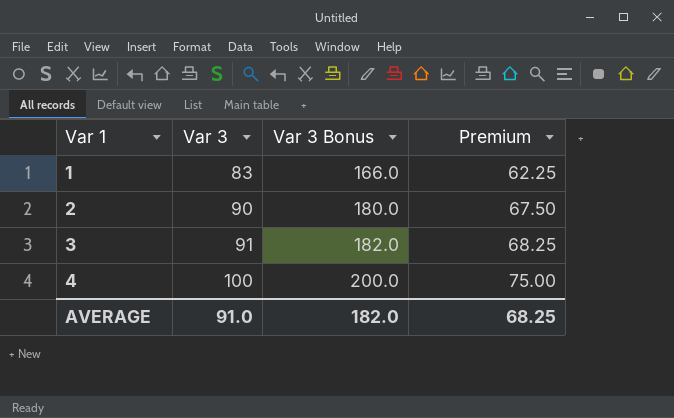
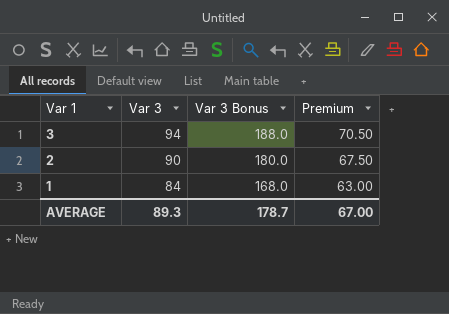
row order: Var 1 ascending -> Var 1 descending
row 4: 100 | 200.0 | 75.00 -> none
3 | Var 3: 91 -> 94
3 | Var 3 Bonus: 182.0 -> 188.0
3 | Premium: 68.25 -> 70.50
1 | Var 3: 83 -> 84
1 | Var 3 Bonus: 166.0 -> 168.0
1 | Premium: 62.25 -> 63.00
AVERAGE | Var 3: 91.0 -> 89.3
AVERAGE | Var 3 Bonus: 182.0 -> 178.7
AVERAGE | Premium: 68.25 -> 67.00

